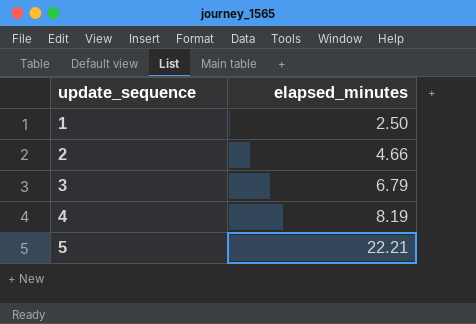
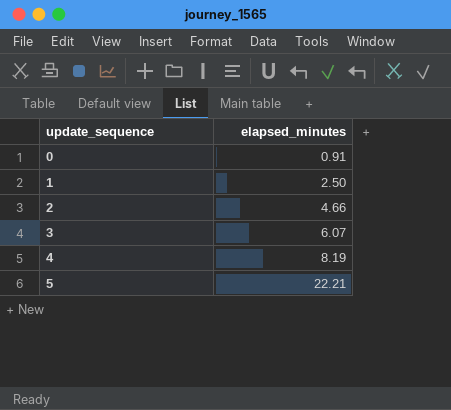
row 0: none -> 0.91
3 | elapsed_minutes: 6.79 -> 6.07

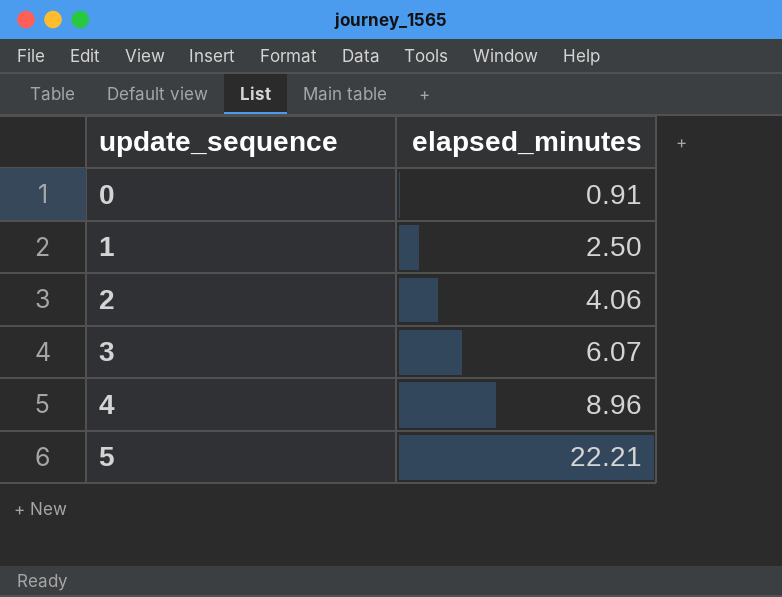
2 | elapsed_minutes: 4.66 -> 4.06
4 | elapsed_minutes: 8.19 -> 8.96

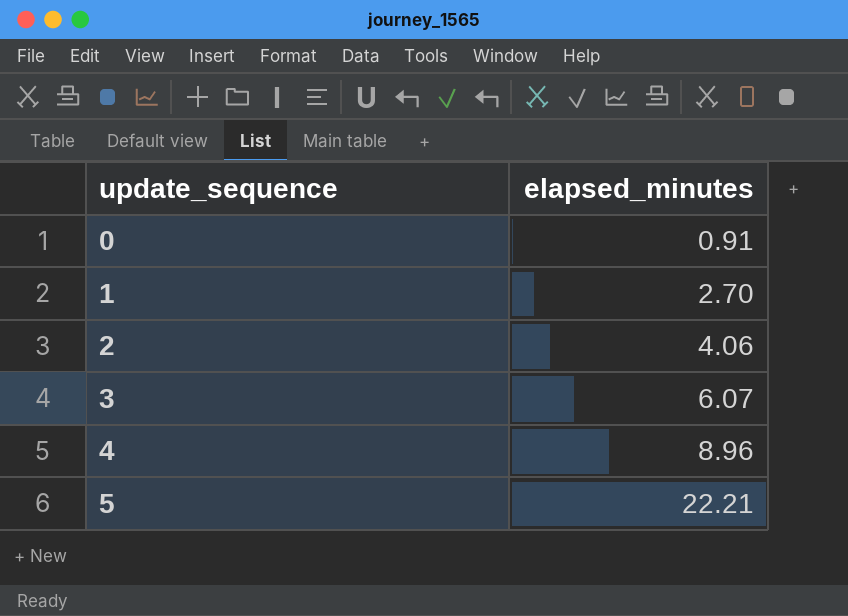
1 | elapsed_minutes: 2.50 -> 2.70

